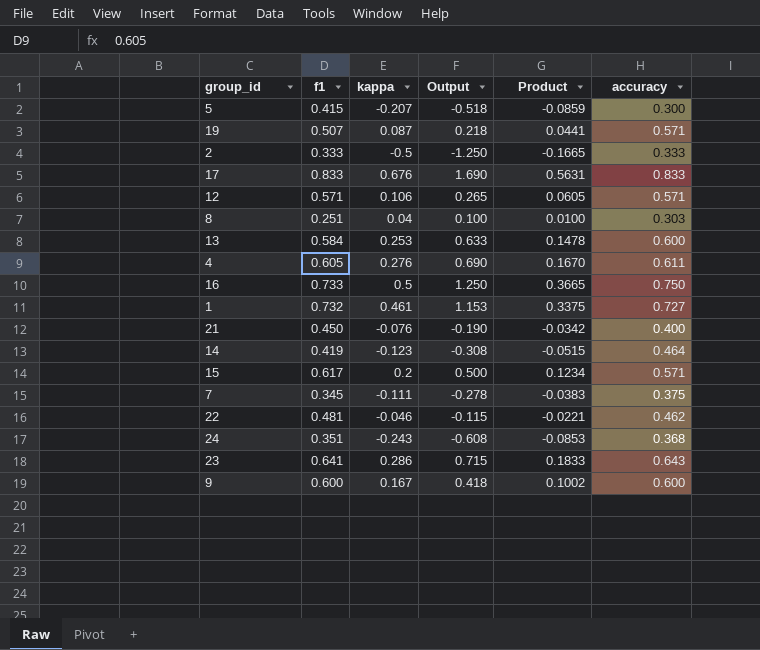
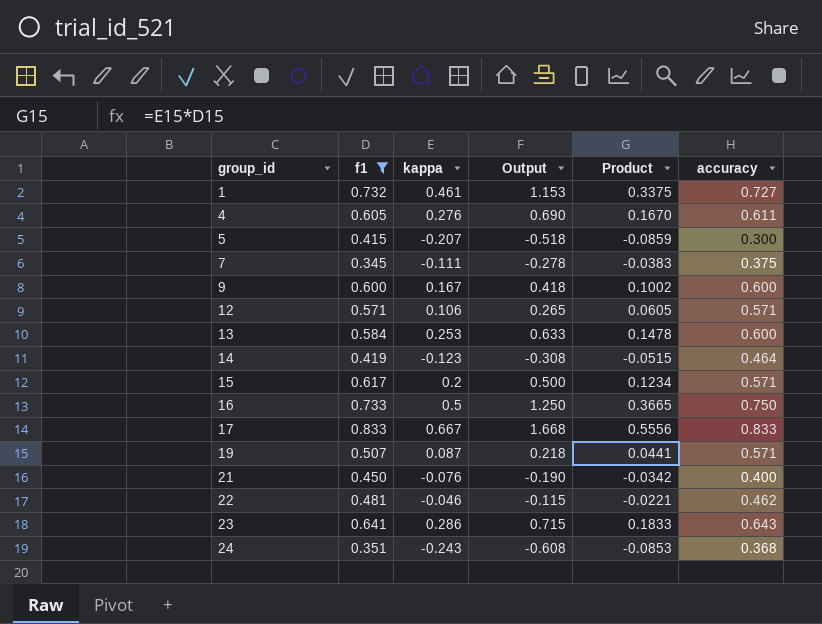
filter: none -> f1 >= 0.345
row order: none -> group_id ascending
17 | kappa: 0.676 -> 0.667
17 | Output: 1.690 -> 1.668
17 | Product: 0.5631 -> 0.5556

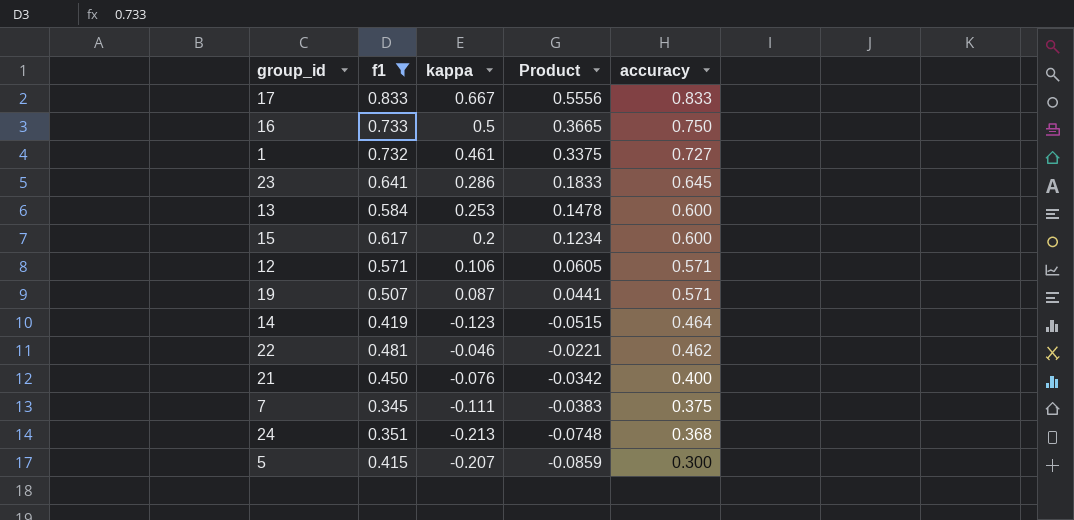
row order: group_id ascending -> accuracy descending
column Output | formula: [kappa] * 2.5 -> none
row 4: 0.605 | 0.276 | 0.690 | 0.1670 | 0.611 -> none
row 9: 0.600 | 0.167 | 0.418 | 0.1002 | 0.600 -> none
23 | accuracy: 0.643 -> 0.645
15 | accuracy: 0.571 -> 0.600
24 | kappa: -0.243 -> -0.213
24 | Product: -0.0853 -> -0.0748

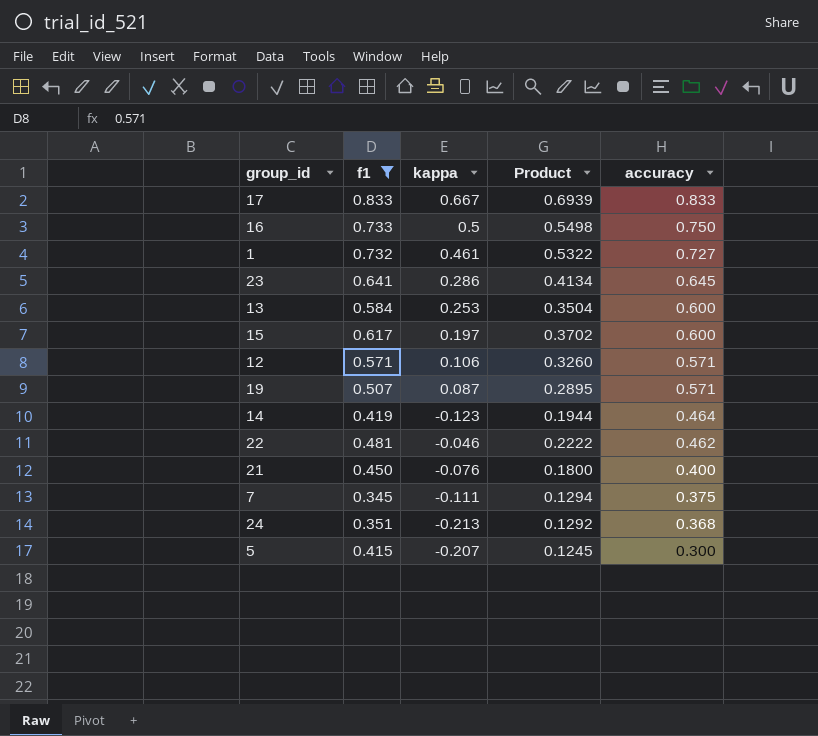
column Product | formula: [f1] * [kappa] -> [f1] * [accuracy]
15 | kappa: 0.2 -> 0.197

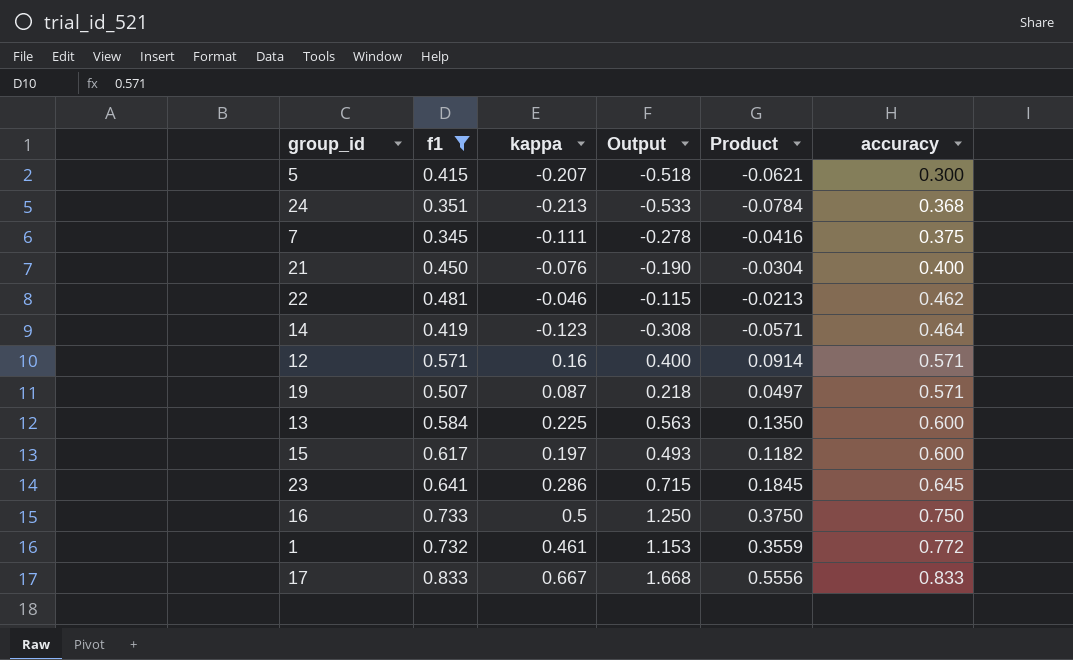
row order: accuracy descending -> accuracy ascending
column Output | formula: none -> [kappa] * 2.5
column Product | formula: [f1] * [accuracy] -> [kappa] * [accuracy]
12 | kappa: 0.106 -> 0.16
13 | kappa: 0.253 -> 0.225
1 | accuracy: 0.727 -> 0.772

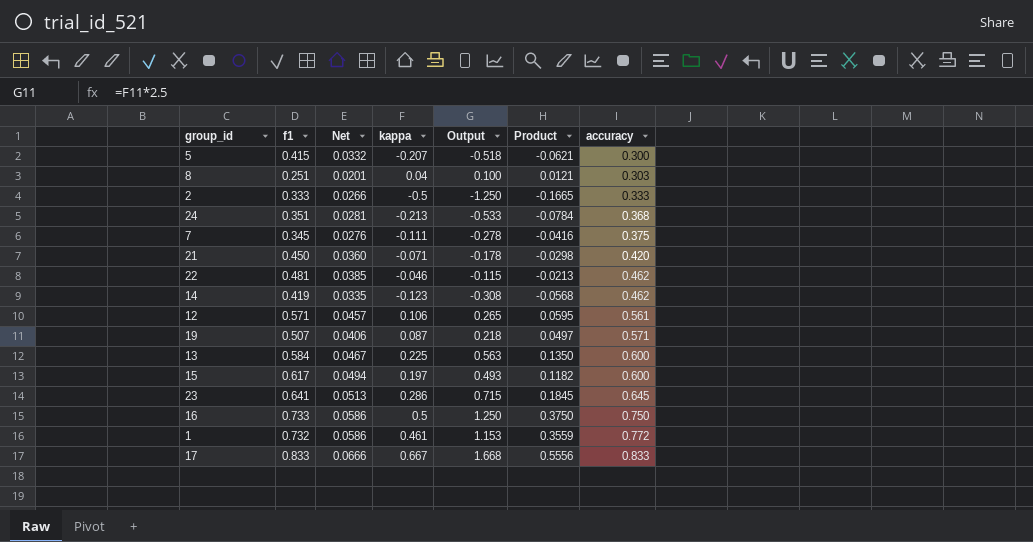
filter: f1 >= 0.345 -> none
column Net | formula: none -> [f1] * 0.08
21 | kappa: -0.076 -> -0.071
21 | Output: -0.190 -> -0.178
21 | Product: -0.0304 -> -0.0298
21 | accuracy: 0.400 -> 0.420
14 | Product: -0.0571 -> -0.0568
14 | accuracy: 0.464 -> 0.462
12 | kappa: 0.16 -> 0.106
12 | Output: 0.400 -> 0.265
12 | Product: 0.0914 -> 0.0595
12 | accuracy: 0.571 -> 0.561

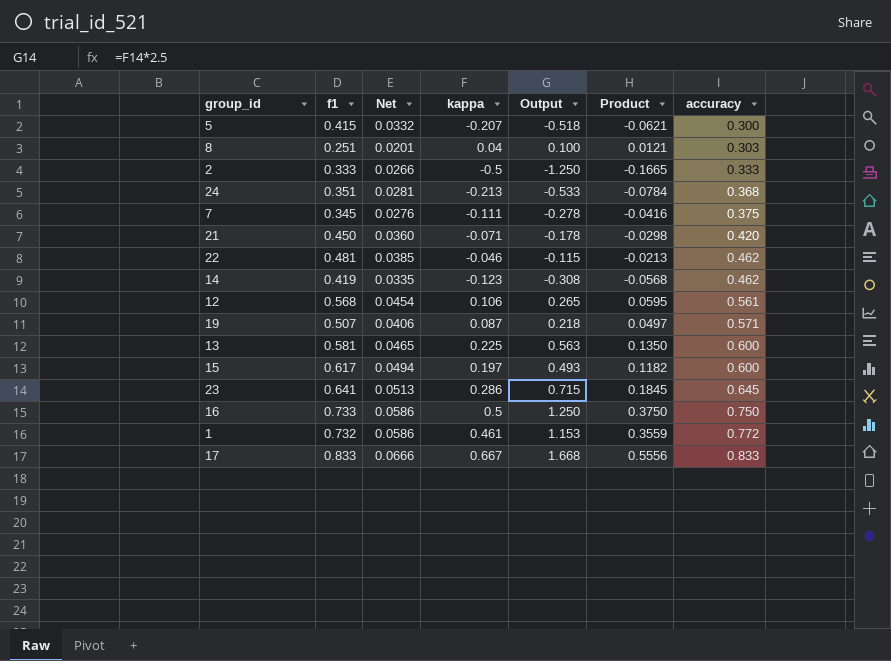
12 | f1: 0.571 -> 0.568
12 | Net: 0.0457 -> 0.0454
13 | f1: 0.584 -> 0.581
13 | Net: 0.0467 -> 0.0465

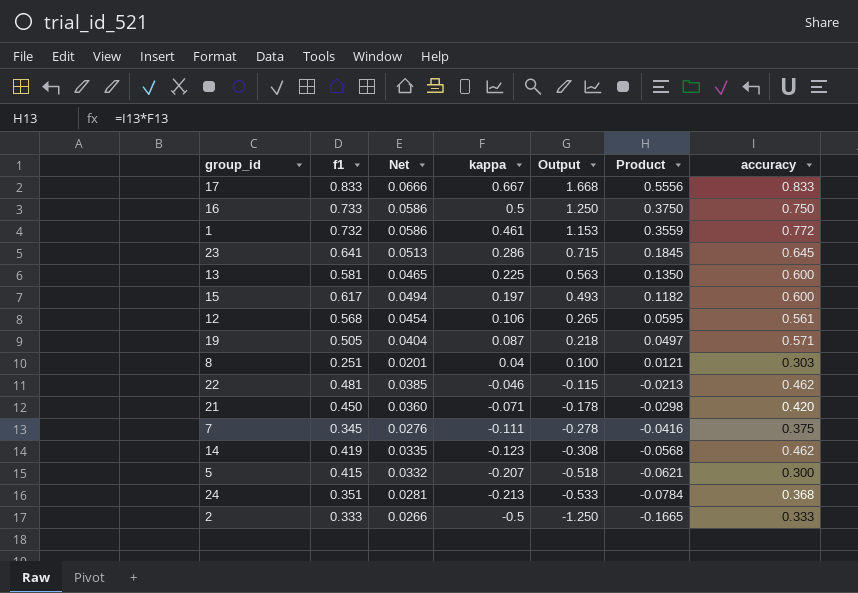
row order: accuracy ascending -> kappa descending
19 | f1: 0.507 -> 0.505
19 | Net: 0.0406 -> 0.0404

